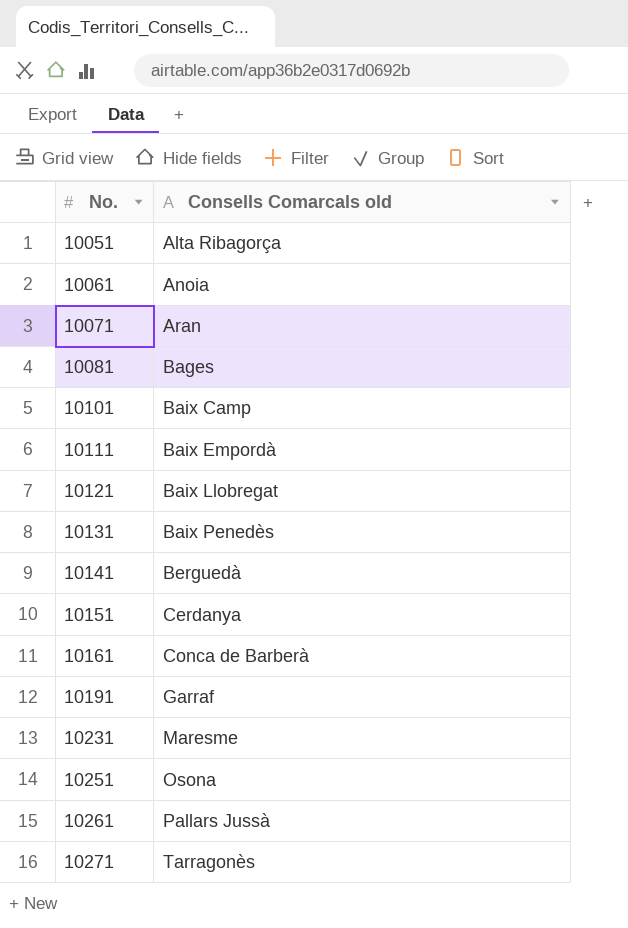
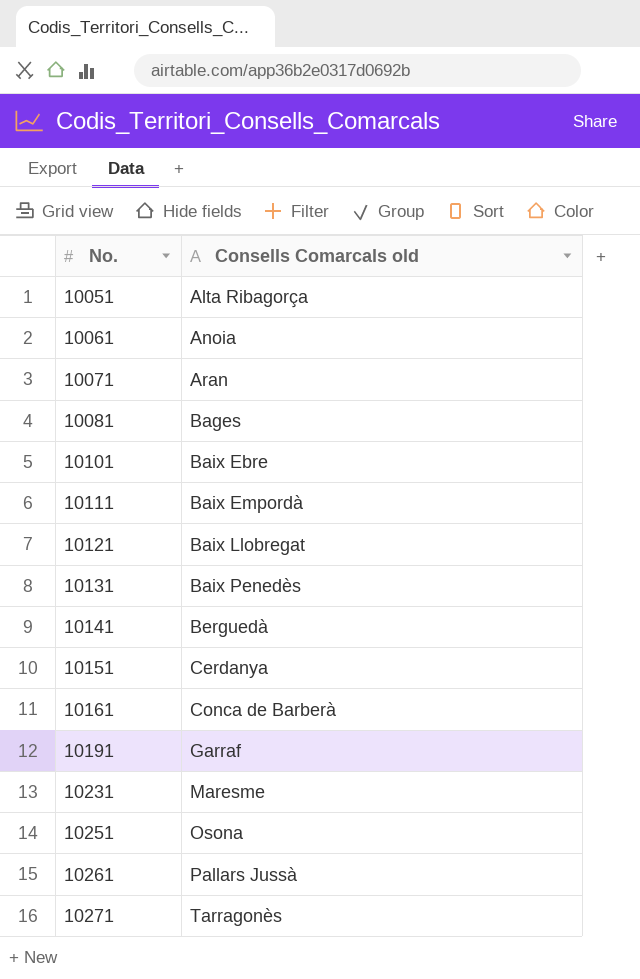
10101 | Consells Comarcals old: Baix Camp -> Baix Ebre

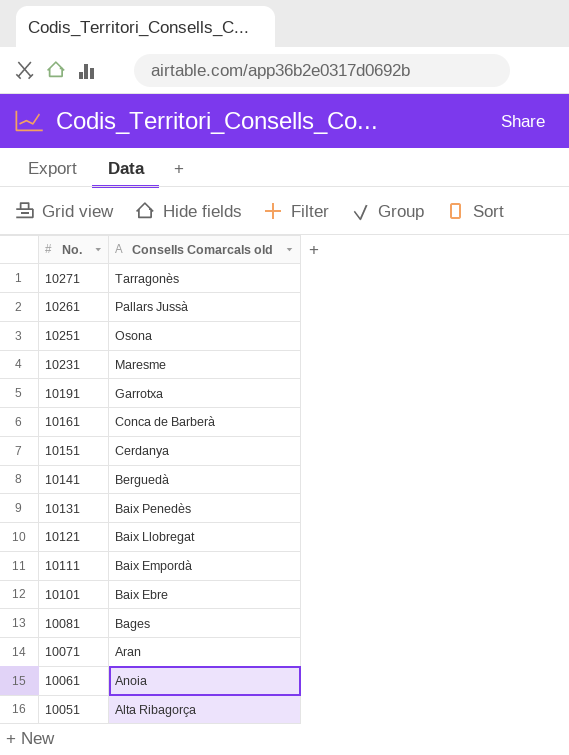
row order: No. ascending -> No. descending
10191 | Consells Comarcals old: Garraf -> Garrotxa

